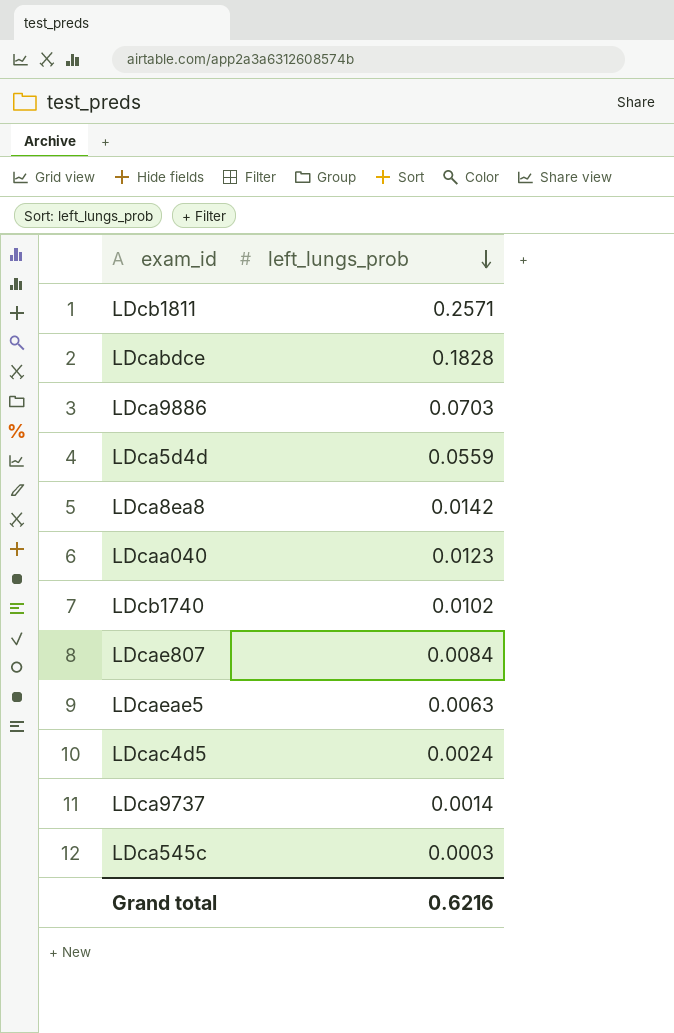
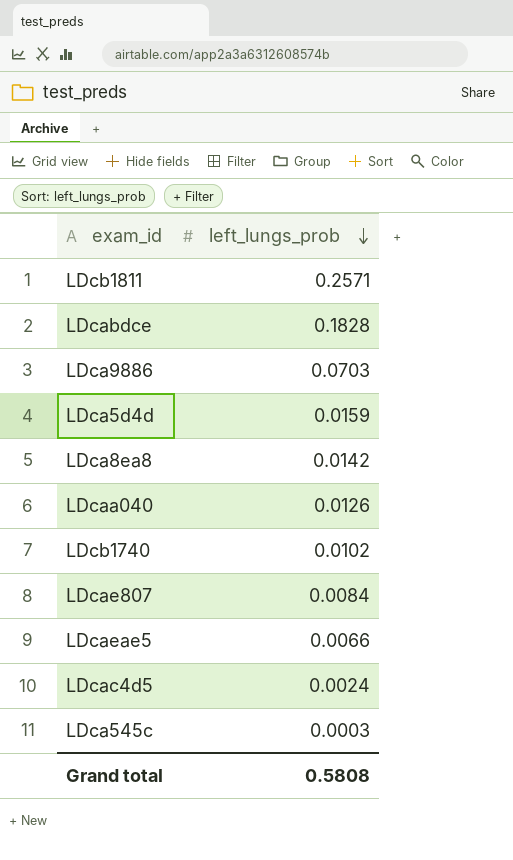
row LDca9737: 0.0014 -> none
LDca5d4d | left_lungs_prob: 0.0559 -> 0.0159
LDcaa040 | left_lungs_prob: 0.0123 -> 0.0126
LDcaeae5 | left_lungs_prob: 0.0063 -> 0.0066
Grand total | left_lungs_prob: 0.6216 -> 0.5808

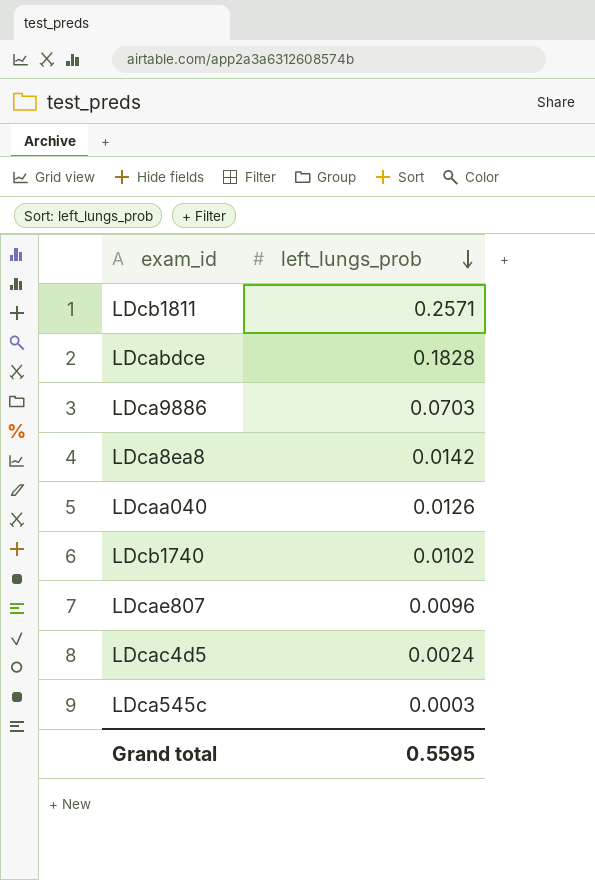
row LDca5d4d: 0.0159 -> none
row LDcaeae5: 0.0066 -> none
LDcae807 | left_lungs_prob: 0.0084 -> 0.0096
Grand total | left_lungs_prob: 0.5808 -> 0.5595

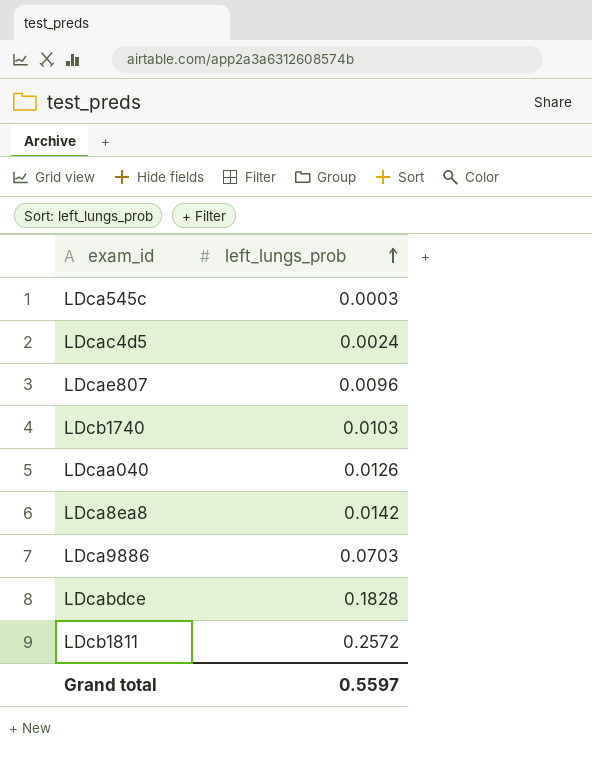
row order: left_lungs_prob descending -> left_lungs_prob ascending
LDcb1740 | left_lungs_prob: 0.0102 -> 0.0103
LDcb1811 | left_lungs_prob: 0.2571 -> 0.2572
Grand total | left_lungs_prob: 0.5595 -> 0.5597

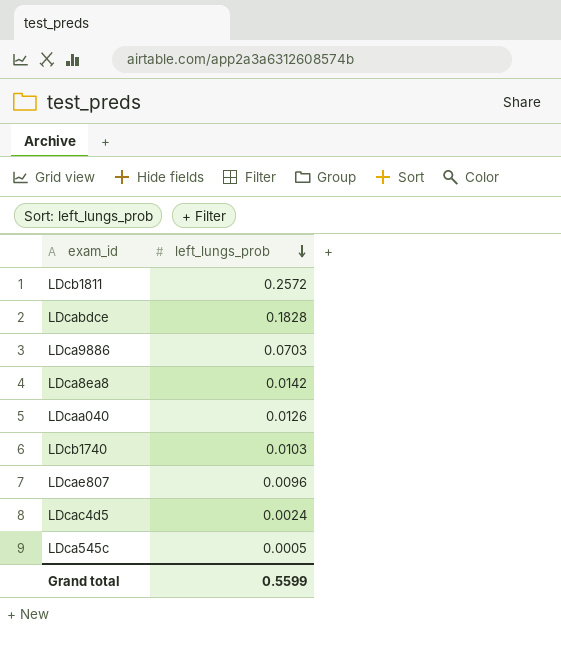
row order: left_lungs_prob ascending -> left_lungs_prob descending
LDca545c | left_lungs_prob: 0.0003 -> 0.0005
Grand total | left_lungs_prob: 0.5597 -> 0.5599

